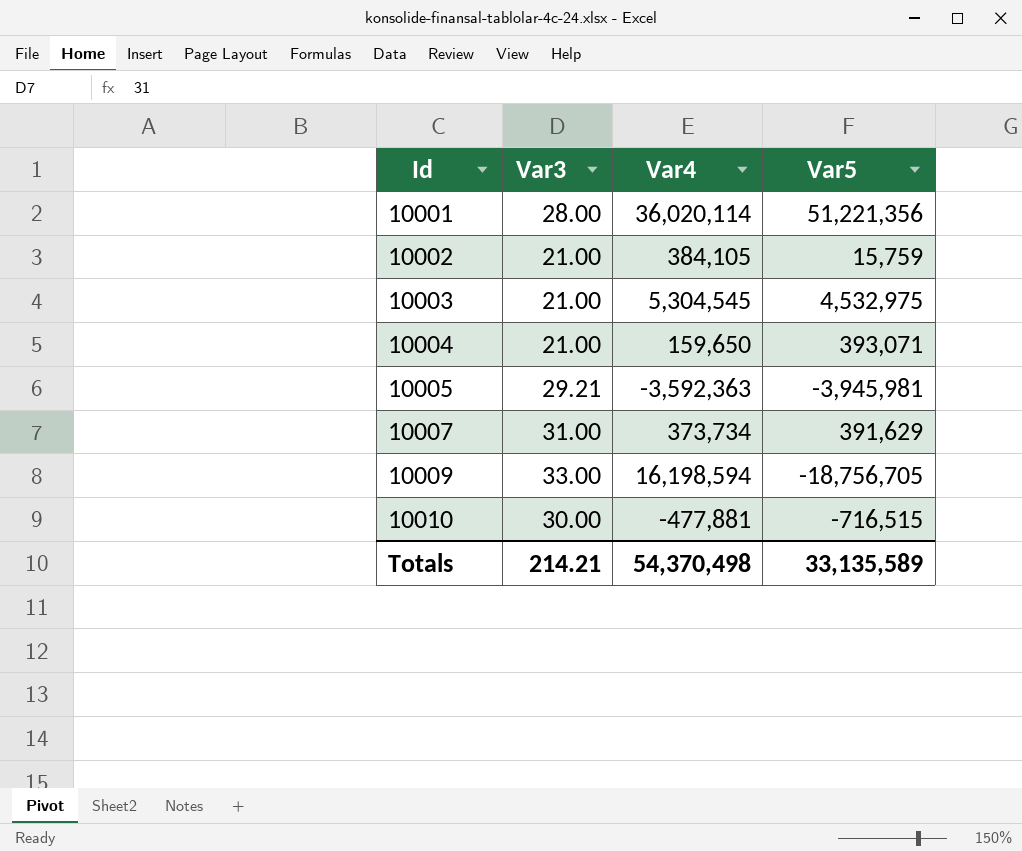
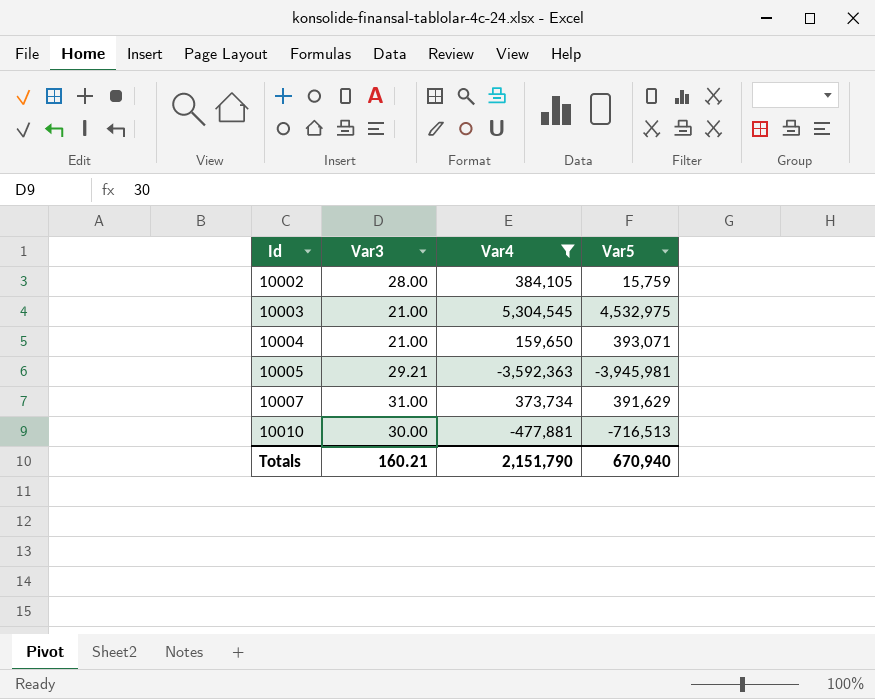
filter: none -> Var4 <= 5,304,545
10002 | Var3: 21.00 -> 28.00
10010 | Var5: -716,515 -> -716,513
Totals | Var3: 214.21 -> 160.21
Totals | Var4: 54,370,498 -> 2,151,790
Totals | Var5: 33,135,589 -> 670,940

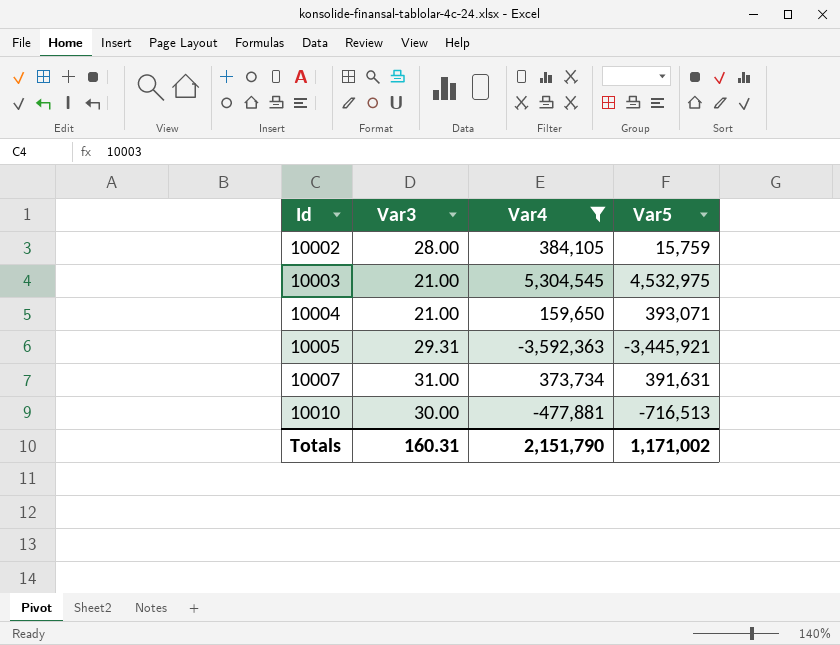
10005 | Var3: 29.21 -> 29.31
10005 | Var5: -3,945,981 -> -3,445,921
10007 | Var5: 391,629 -> 391,631
Totals | Var3: 160.21 -> 160.31
Totals | Var5: 670,940 -> 1,171,002

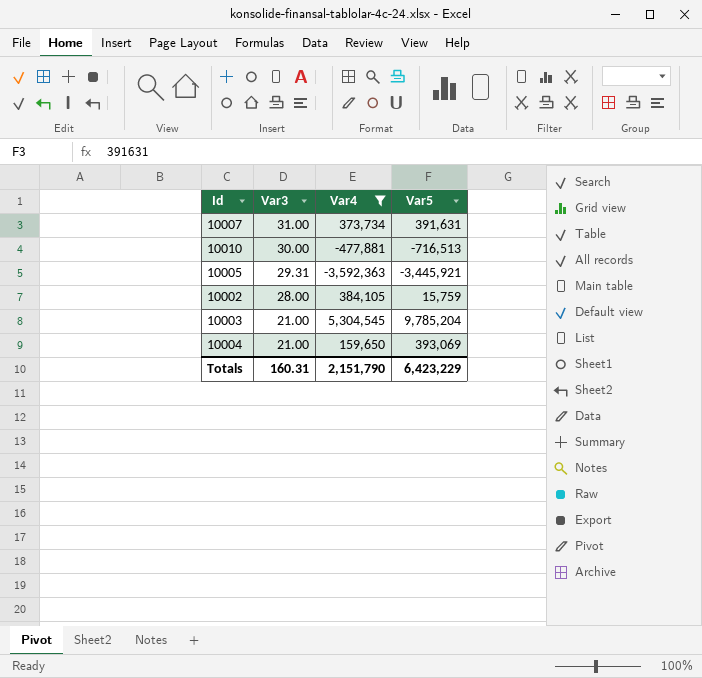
row order: Id ascending -> Var3 descending
10003 | Var5: 4,532,975 -> 9,785,204
10004 | Var5: 393,071 -> 393,069
Totals | Var5: 1,171,002 -> 6,423,229

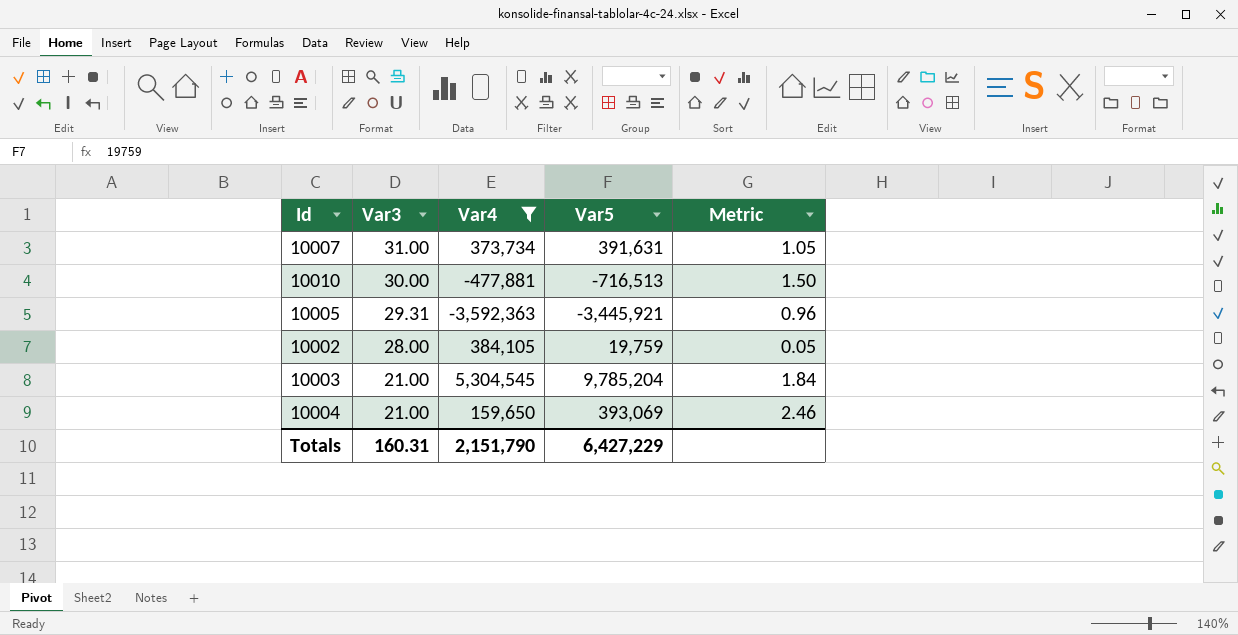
column Metric | formula: none -> [Var5] / [Var4]
10002 | Var5: 15,759 -> 19,759
Totals | Var5: 6,423,229 -> 6,427,229

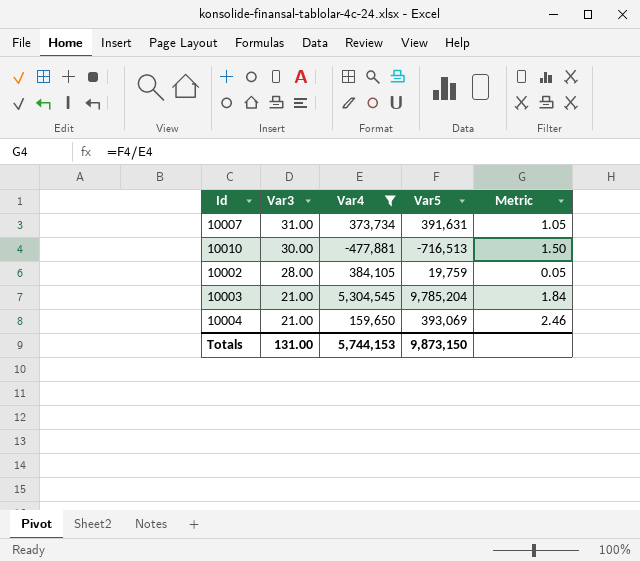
row 10005: 29.31 | -3,592,363 | -3,445,921 | 0.96 -> none
Totals | Var3: 160.31 -> 131.00
Totals | Var4: 2,151,790 -> 5,744,153
Totals | Var5: 6,427,229 -> 9,873,150

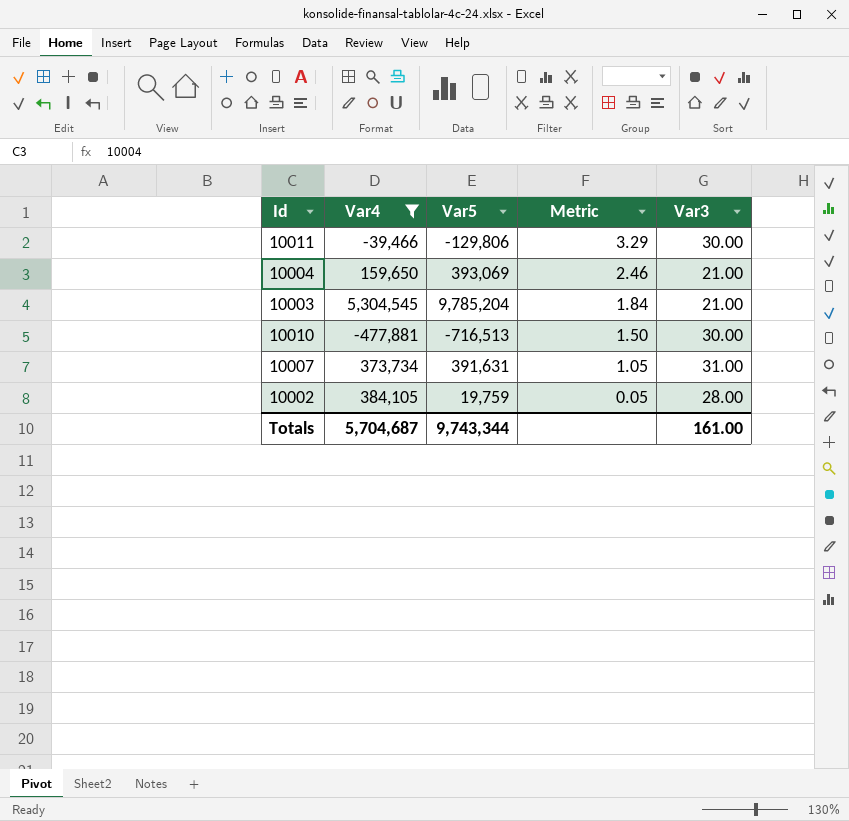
row order: Var3 descending -> Metric descending
column Var3 | position: 2 -> 5
row 10011: none -> -39,466 | -129,806 | 3.29 | 30.00
Totals | Var4: 5,744,153 -> 5,704,687
Totals | Var5: 9,873,150 -> 9,743,344
Totals | Var3: 131.00 -> 161.00

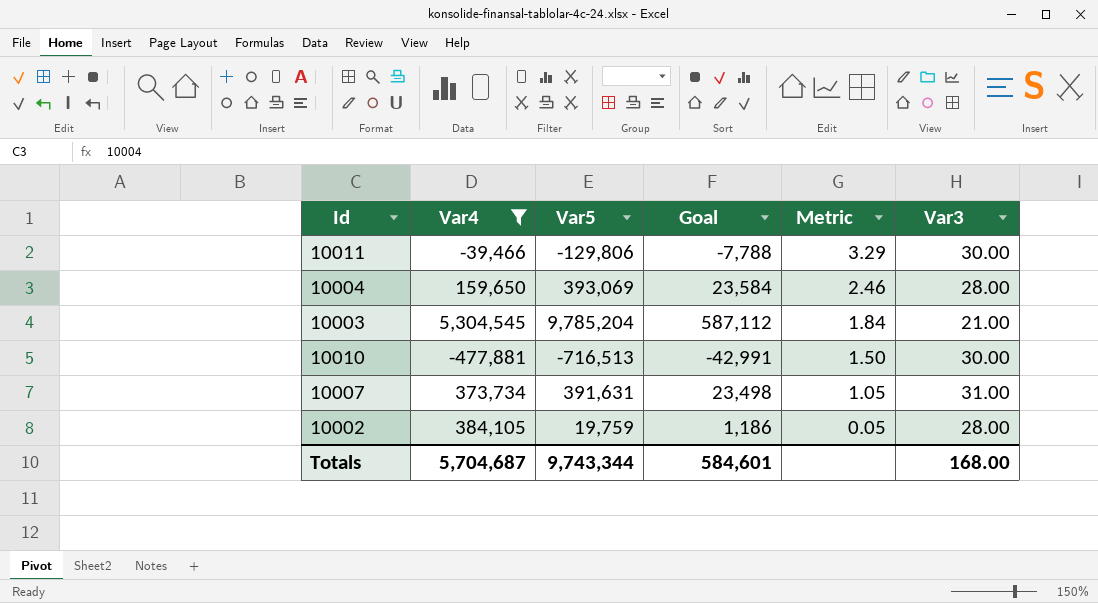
column Goal | formula: none -> [Var5] * 0.06
10004 | Var3: 21.00 -> 28.00
Totals | Var3: 161.00 -> 168.00

